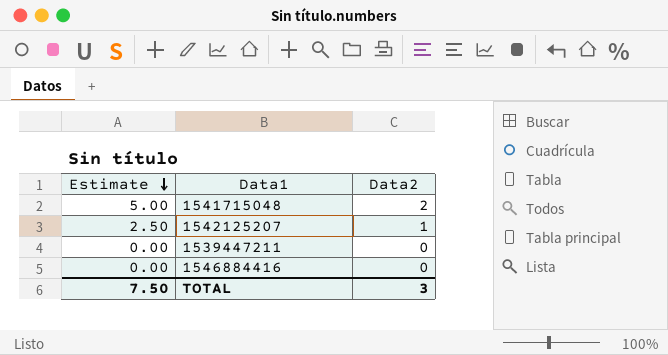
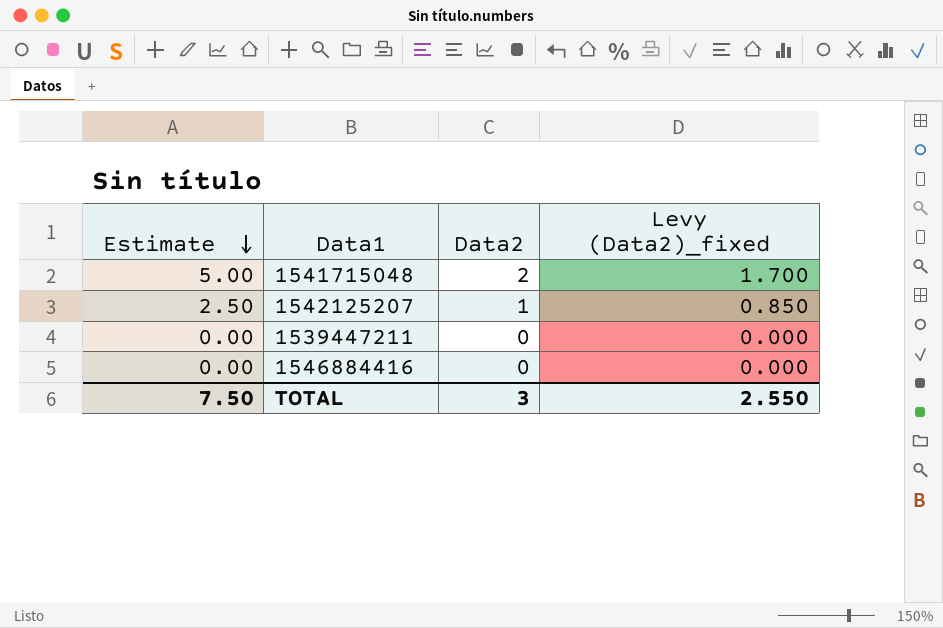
column Levy (Data2)_fixed | formula: none -> [Data2] * 0.85

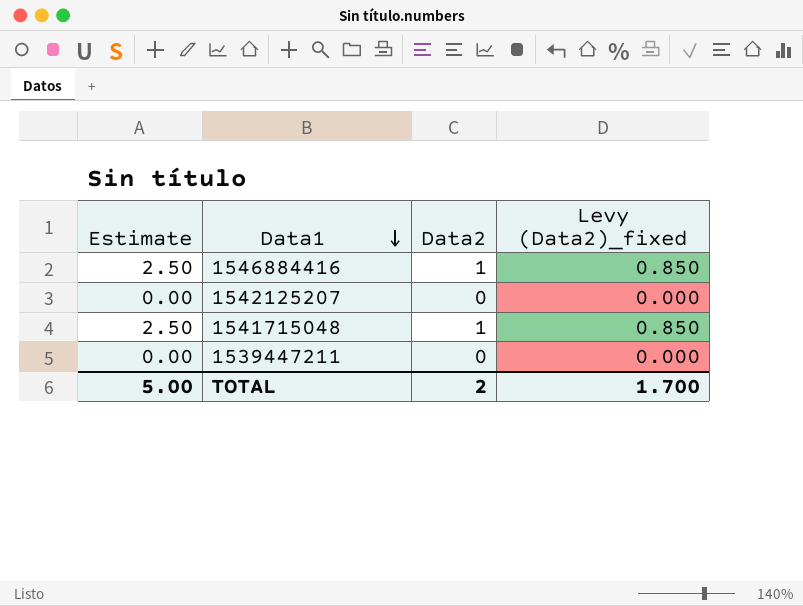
row order: Estimate descending -> Data1 descending
1546884416 | Estimate: 0.00 -> 2.50
1546884416 | Data2: 0 -> 1
1546884416 | Levy (Data2)_fixed: 0.000 -> 0.850
1542125207 | Estimate: 2.50 -> 0.00
1542125207 | Data2: 1 -> 0
1542125207 | Levy (Data2)_fixed: 0.850 -> 0.000
1541715048 | Estimate: 5.00 -> 2.50
1541715048 | Data2: 2 -> 1
1541715048 | Levy (Data2)_fixed: 1.700 -> 0.850
TOTAL | Estimate: 7.50 -> 5.00
TOTAL | Data2: 3 -> 2
TOTAL | Levy (Data2)_fixed: 2.550 -> 1.700

